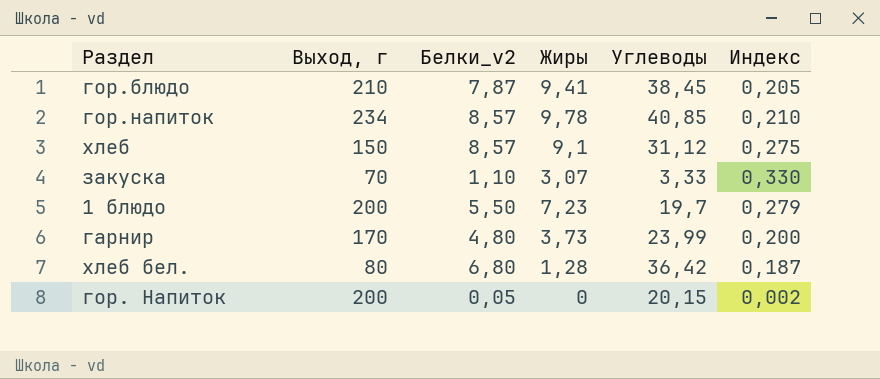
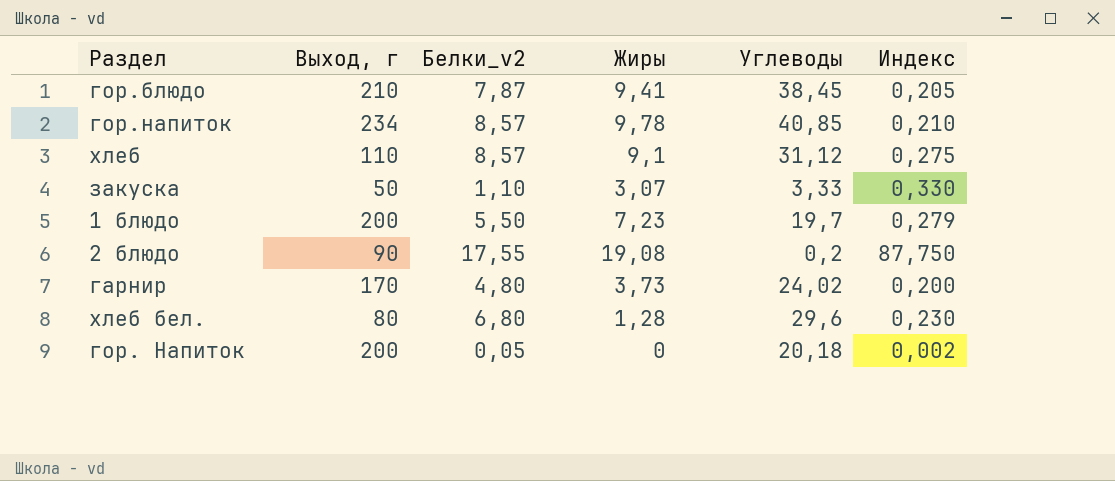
хлеб | Выход, г: 150 -> 110
закуска | Выход, г: 70 -> 50
row 2 блюдо: none -> 90 | 17,55 | 19,08 | 0,2 | 87,750
гарнир | Углеводы: 23,99 -> 24,02
хлеб бел. | Углеводы: 36,42 -> 29,6
хлеб бел. | Индекс: 0,187 -> 0,230
гор. Напиток | Углеводы: 20,15 -> 20,18

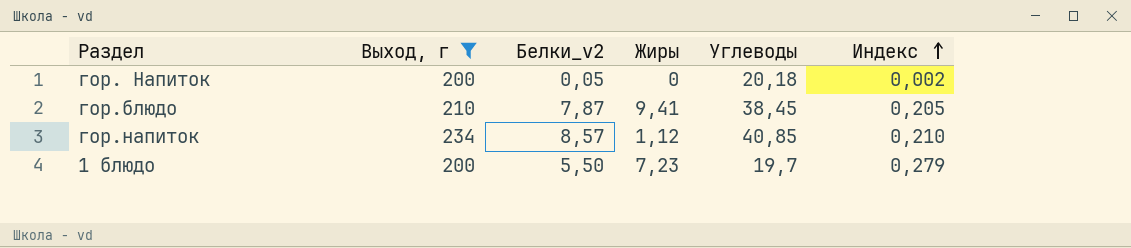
filter: none -> Выход, г >= 200
row order: none -> Индекс ascending
гор.напиток | Жиры: 9,78 -> 1,12

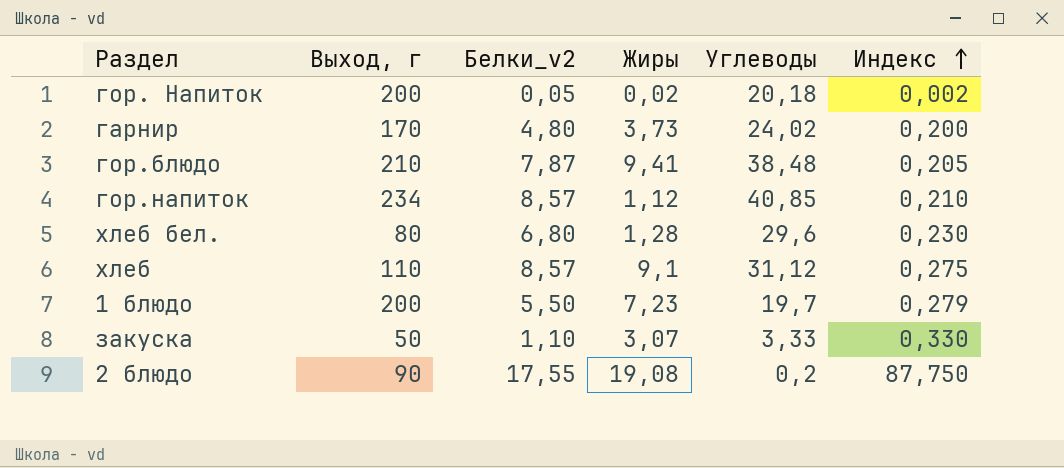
filter: Выход, г >= 200 -> none
гор. Напиток | Жиры: 0 -> 0,02
гор.блюдо | Углеводы: 38,45 -> 38,48

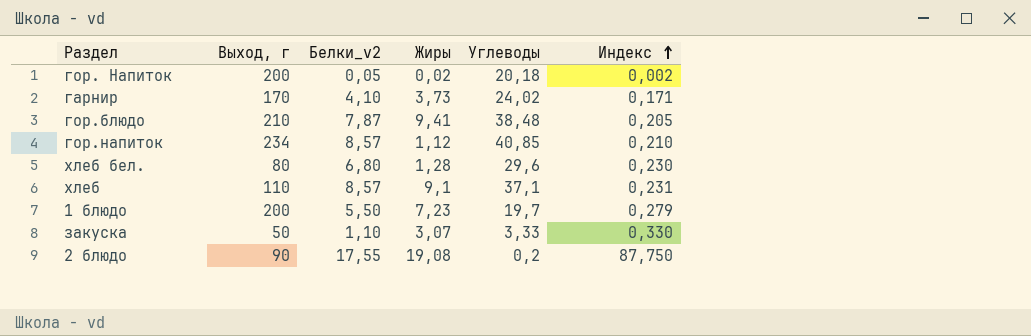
гарнир | Белки_v2: 4,80 -> 4,10
гарнир | Индекс: 0,200 -> 0,171
хлеб | Углеводы: 31,12 -> 37,1
хлеб | Индекс: 0,275 -> 0,231

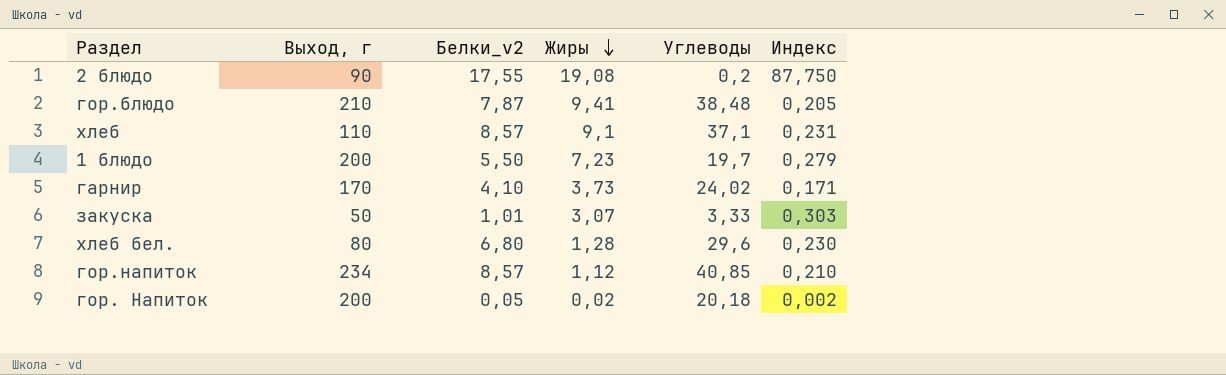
row order: Индекс ascending -> Жиры descending
закуска | Белки_v2: 1,10 -> 1,01
закуска | Индекс: 0,330 -> 0,303

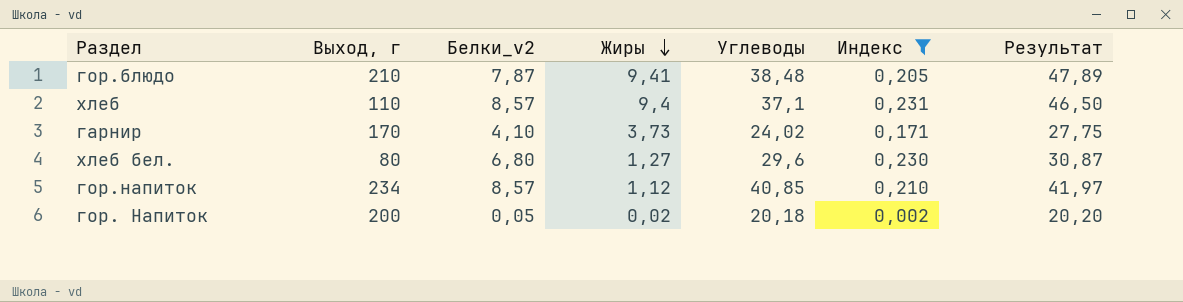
filter: none -> Индекс <= 0,231
column Результат | formula: none -> [Жиры] + [Углеводы]
хлеб | Жиры: 9,1 -> 9,4
хлеб бел. | Жиры: 1,28 -> 1,27

